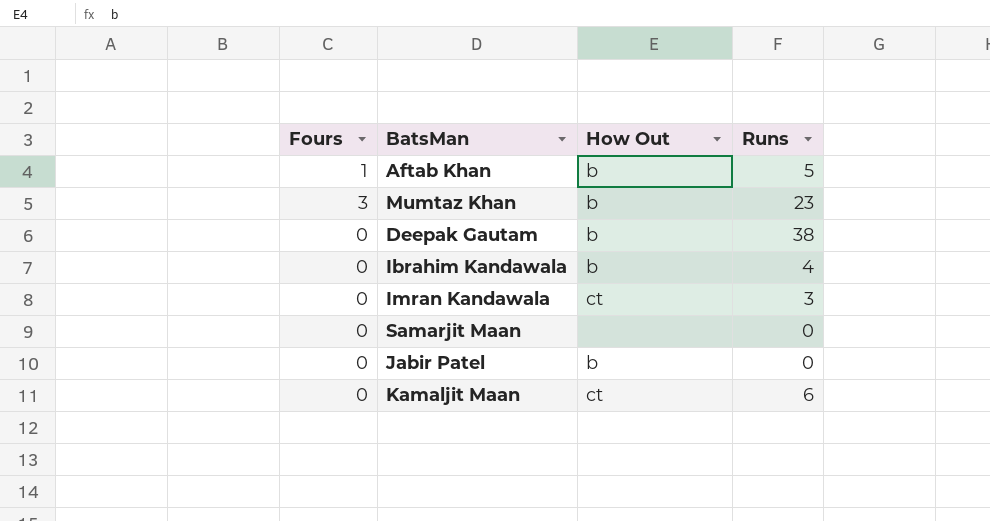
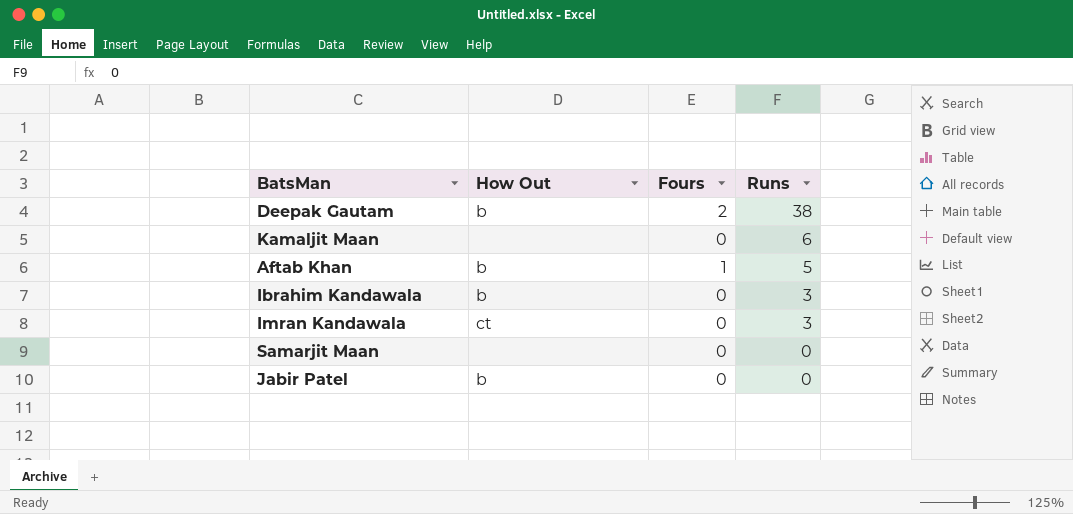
row order: none -> Runs descending
column Fours | position: 1 -> 3
row Mumtaz Khan: 3 | b | 23 -> none
Deepak Gautam | Fours: 0 -> 2
Kamaljit Maan | How Out: ct -> none
Ibrahim Kandawala | Runs: 4 -> 3

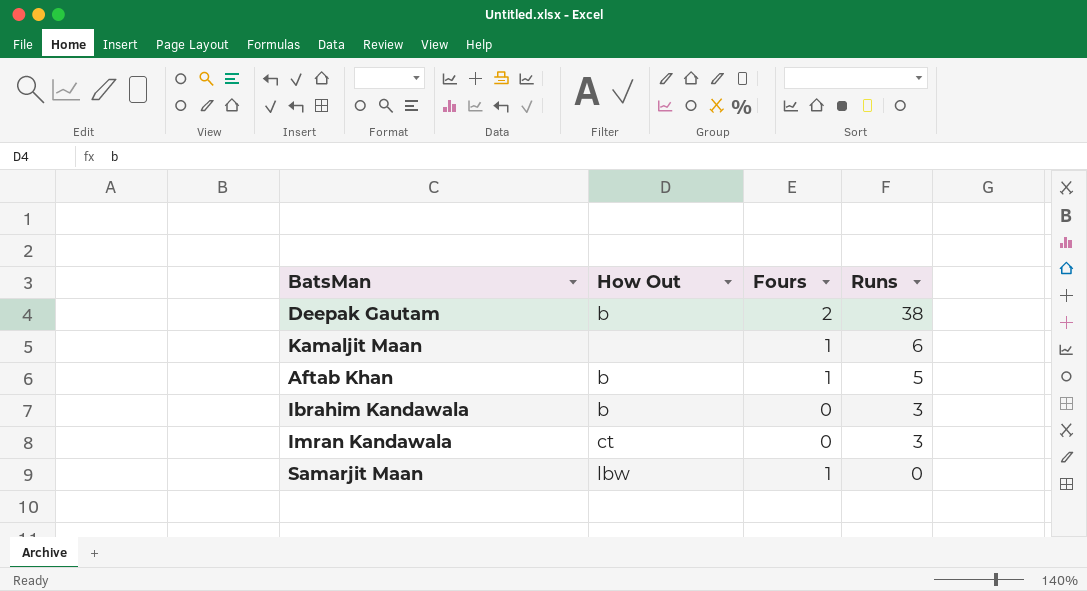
row Jabir Patel: b | 0 | 0 -> none
Kamaljit Maan | Fours: 0 -> 1
Samarjit Maan | How Out: none -> lbw
Samarjit Maan | Fours: 0 -> 1

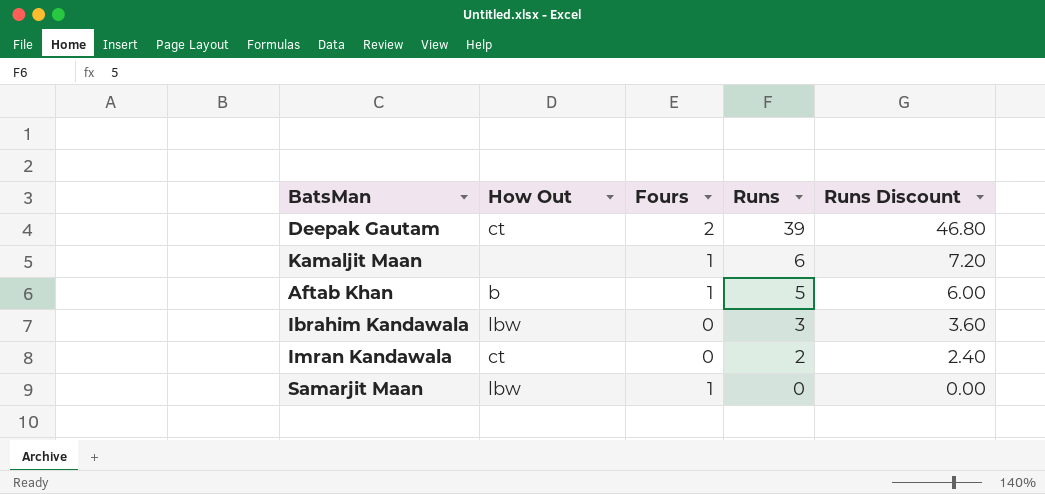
column Runs Discount | formula: none -> [Runs] * 1.2
Deepak Gautam | How Out: b -> ct
Deepak Gautam | Runs: 38 -> 39
Ibrahim Kandawala | How Out: b -> lbw
Imran Kandawala | Runs: 3 -> 2

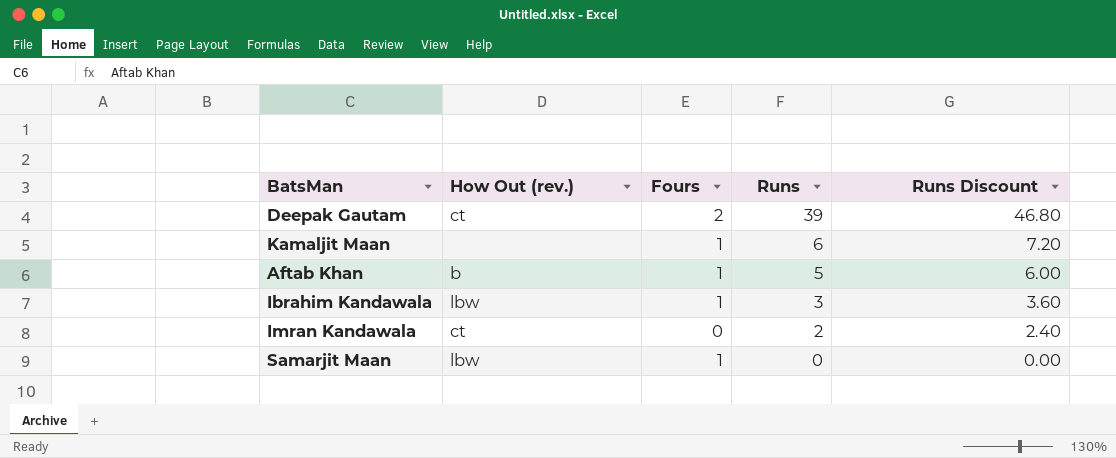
column name: How Out -> How Out (rev.)
Ibrahim Kandawala | Fours: 0 -> 1

